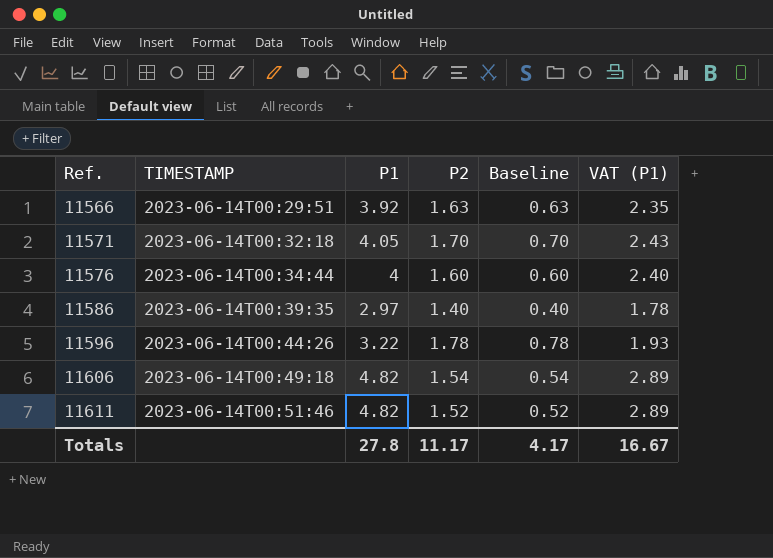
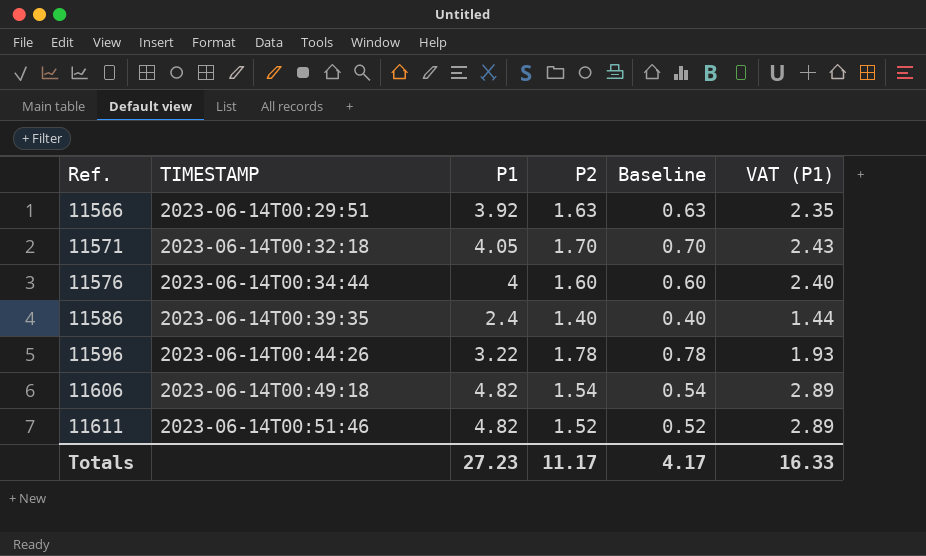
11586 | P1: 2.97 -> 2.4
11586 | VAT (P1): 1.78 -> 1.44
Totals | P1: 27.8 -> 27.23
Totals | VAT (P1): 16.67 -> 16.33

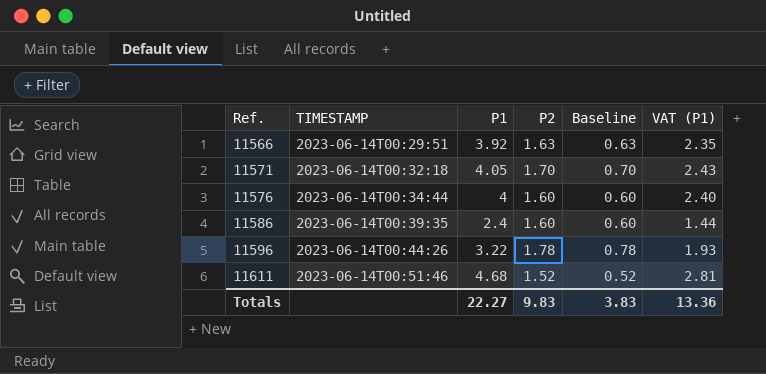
row 11606: 2023-06-14T00:49:18 | 4.82 | 1.54 | 0.54 | 2.89 -> none
11586 | P2: 1.40 -> 1.60
11586 | Baseline: 0.40 -> 0.60
11611 | P1: 4.82 -> 4.68
11611 | VAT (P1): 2.89 -> 2.81
Totals | P1: 27.23 -> 22.27
Totals | P2: 11.17 -> 9.83
Totals | Baseline: 4.17 -> 3.83
Totals | VAT (P1): 16.33 -> 13.36

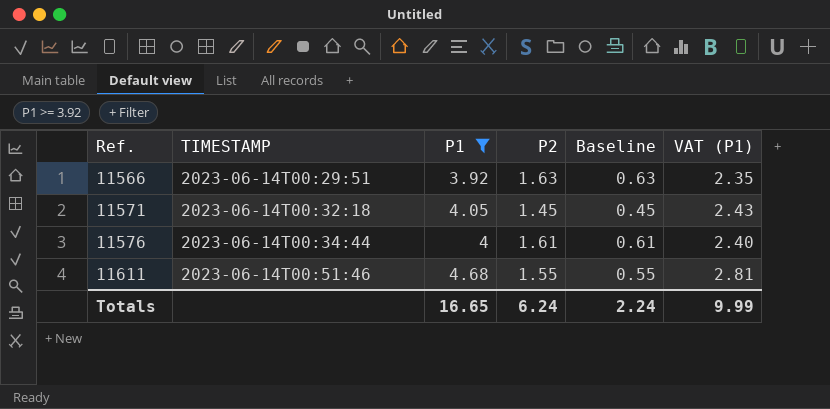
filter: none -> P1 >= 3.92
11571 | P2: 1.70 -> 1.45
11571 | Baseline: 0.70 -> 0.45
11576 | P2: 1.60 -> 1.61
11576 | Baseline: 0.60 -> 0.61
11611 | P2: 1.52 -> 1.55
11611 | Baseline: 0.52 -> 0.55
Totals | P1: 22.27 -> 16.65
Totals | P2: 9.83 -> 6.24
Totals | Baseline: 3.83 -> 2.24
Totals | VAT (P1): 13.36 -> 9.99

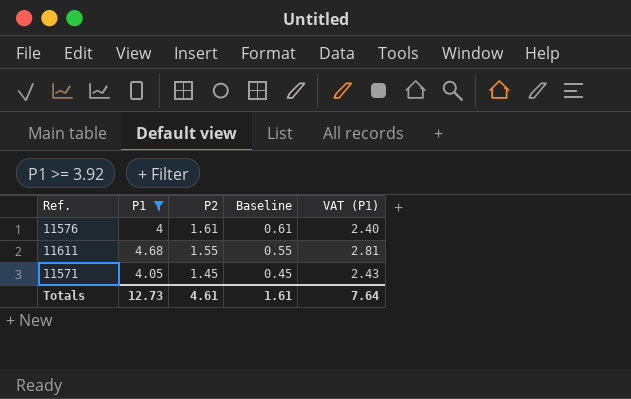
row order: Ref. ascending -> P2 descending
column TIMESTAMP | position: 2 -> none
row 11566: 2023-06-14T00:29:51 | 3.92 | 1.63 | 0.63 | 2.35 -> none
Totals | P1: 16.65 -> 12.73
Totals | P2: 6.24 -> 4.61
Totals | Baseline: 2.24 -> 1.61
Totals | VAT (P1): 9.99 -> 7.64

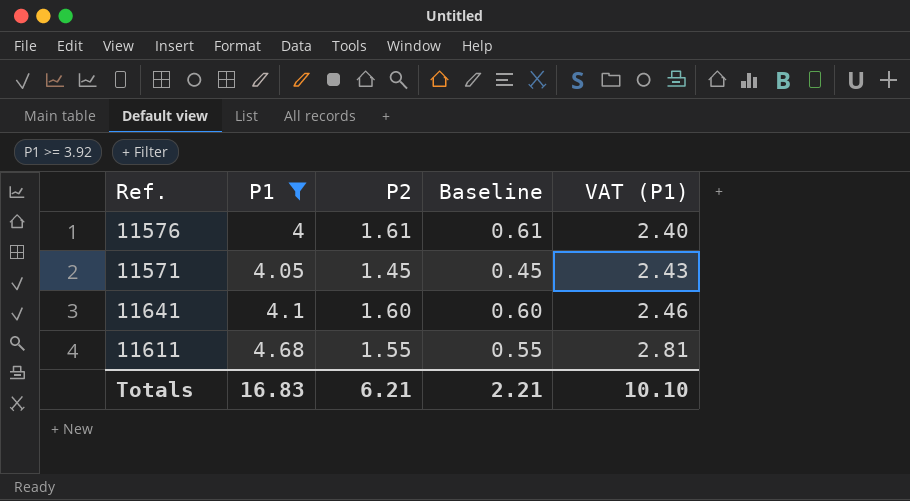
row order: P2 descending -> P1 ascending
row 11641: none -> 4.1 | 1.60 | 0.60 | 2.46
Totals | P1: 12.73 -> 16.83
Totals | P2: 4.61 -> 6.21
Totals | Baseline: 1.61 -> 2.21
Totals | VAT (P1): 7.64 -> 10.10

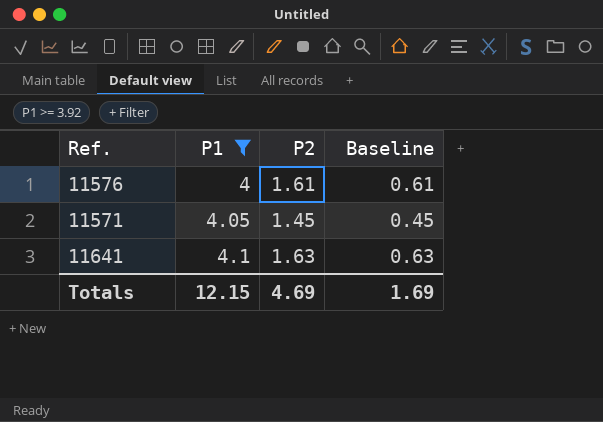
column VAT (P1) | formula: [P1] * 0.6 -> none
row 11611: 4.68 | 1.55 | 0.55 | 2.81 -> none
11641 | P2: 1.60 -> 1.63
11641 | Baseline: 0.60 -> 0.63
Totals | P1: 16.83 -> 12.15
Totals | P2: 6.21 -> 4.69
Totals | Baseline: 2.21 -> 1.69

